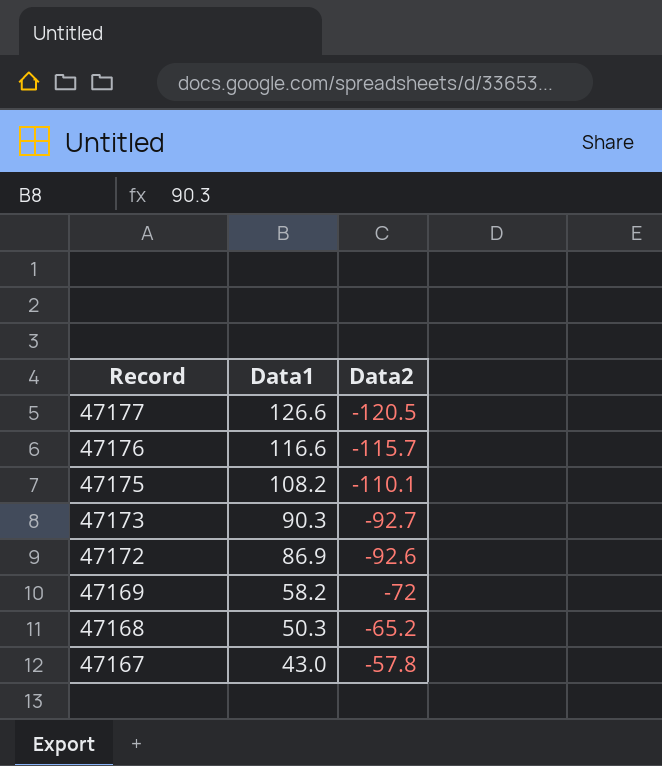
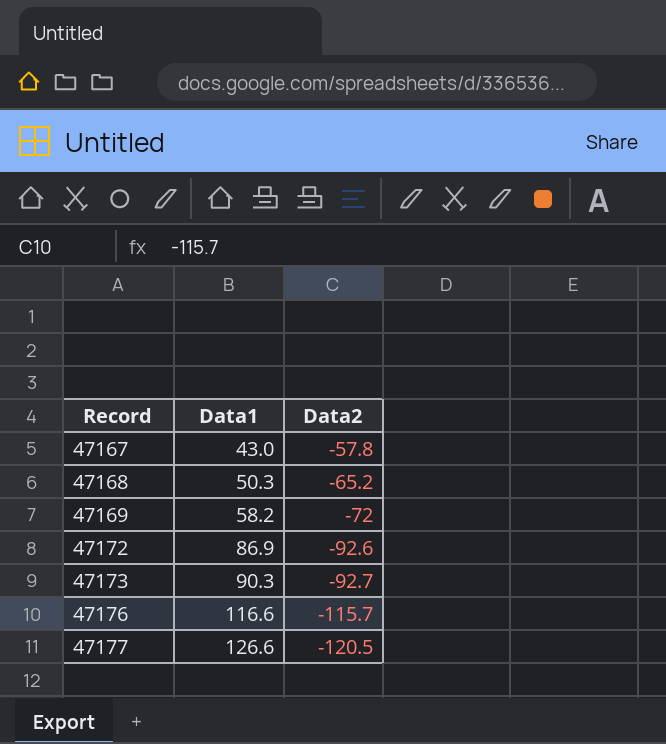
row order: Record descending -> Record ascending
row 47175: 108.2 | -110.1 -> none

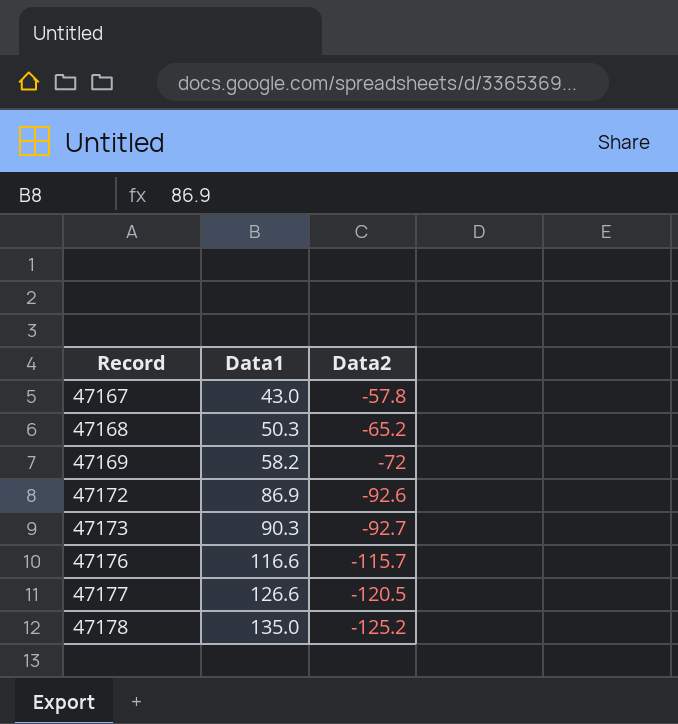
row 47178: none -> 135.0 | -125.2

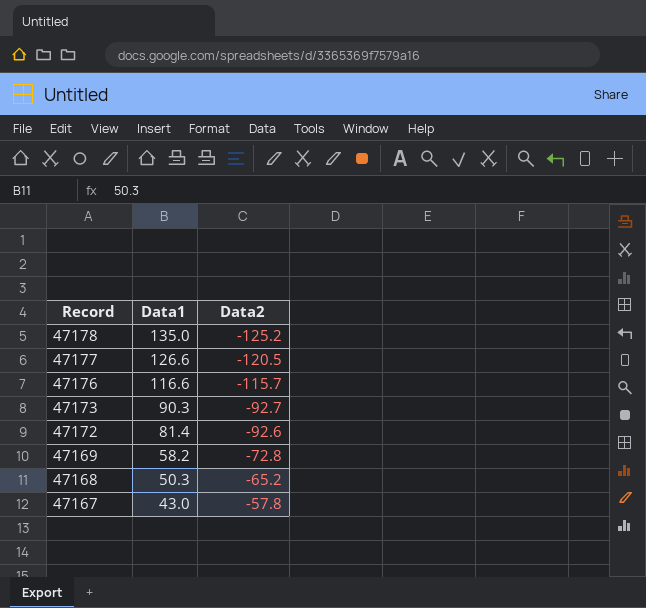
row order: Record ascending -> Record descending
47172 | Data1: 86.9 -> 81.4
47169 | Data2: -72 -> -72.8

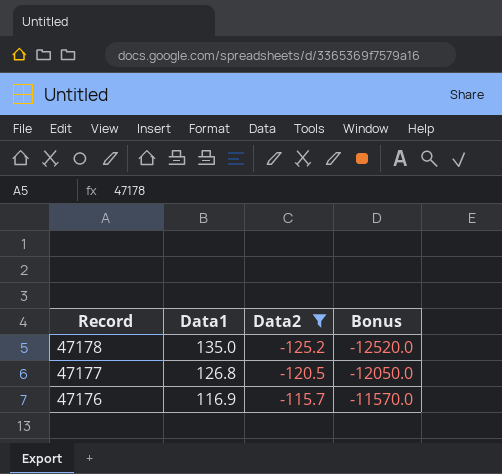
filter: none -> Data2 <= -115.7
column Bonus | formula: none -> [Data2] * 100
47177 | Data1: 126.6 -> 126.8
47176 | Data1: 116.6 -> 116.9

